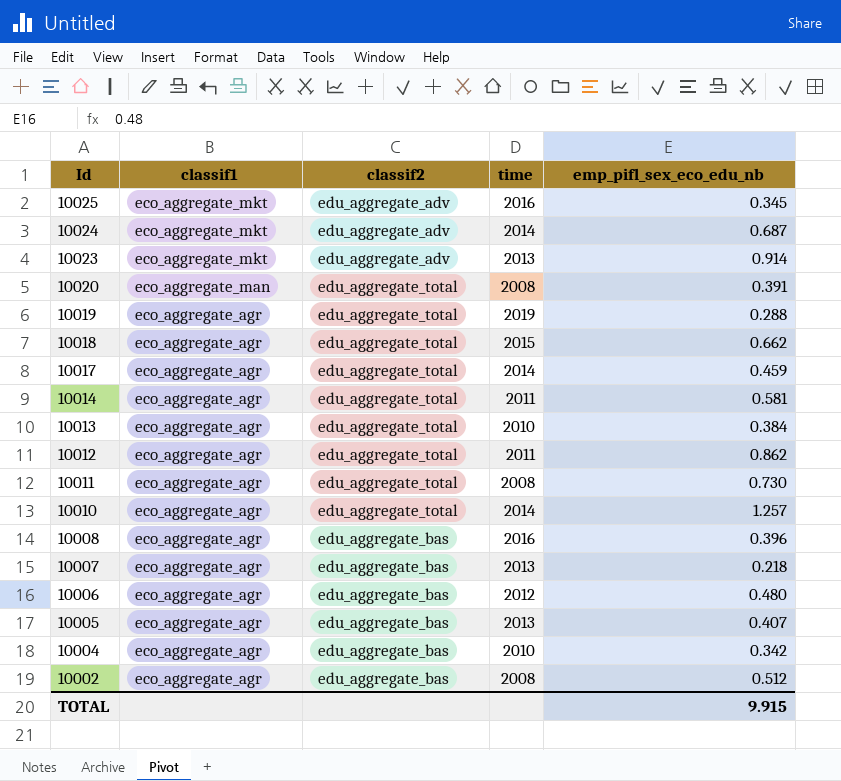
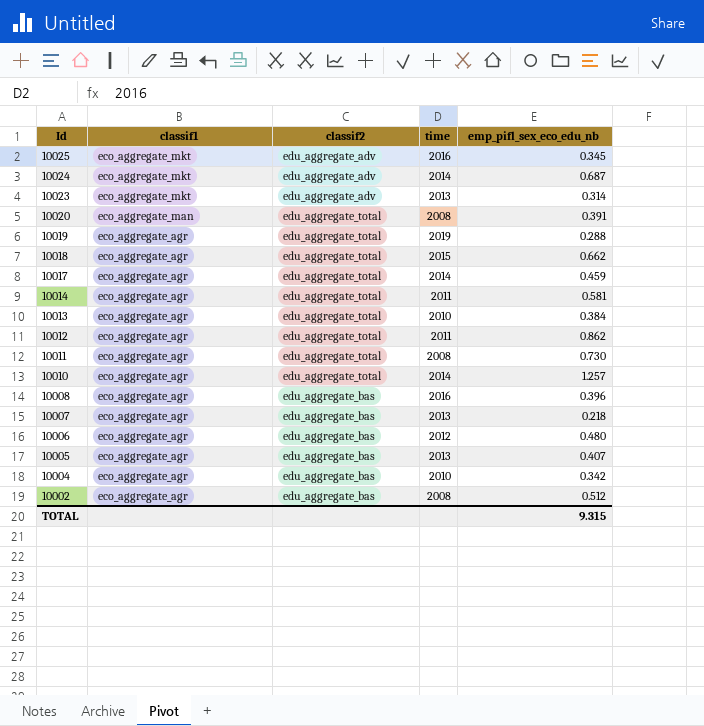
10023 | emp_pifl_sex_eco_edu_nb: 0.914 -> 0.314
TOTAL | emp_pifl_sex_eco_edu_nb: 9.915 -> 9.315

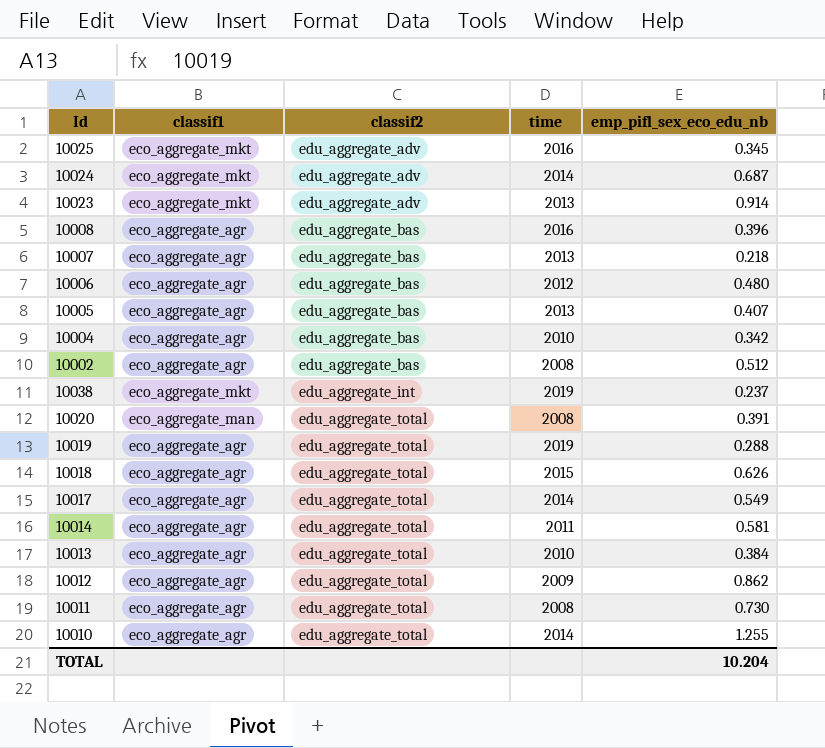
row order: Id descending -> classif2 ascending
10023 | emp_pifl_sex_eco_edu_nb: 0.314 -> 0.914
row 10038: none -> eco_aggregate_mkt | edu_aggregate_int | 2019 | 0.237
10018 | emp_pifl_sex_eco_edu_nb: 0.662 -> 0.626
10017 | emp_pifl_sex_eco_edu_nb: 0.459 -> 0.549
10012 | time: 2011 -> 2009
10010 | emp_pifl_sex_eco_edu_nb: 1.257 -> 1.255
TOTAL | emp_pifl_sex_eco_edu_nb: 9.315 -> 10.204

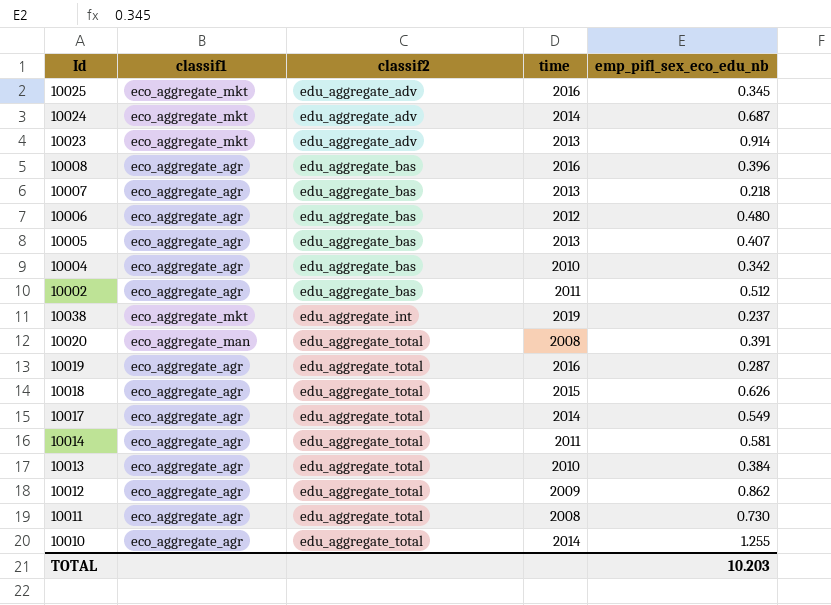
10002 | time: 2008 -> 2011
10019 | time: 2019 -> 2016
10019 | emp_pifl_sex_eco_edu_nb: 0.288 -> 0.287
TOTAL | emp_pifl_sex_eco_edu_nb: 10.204 -> 10.203

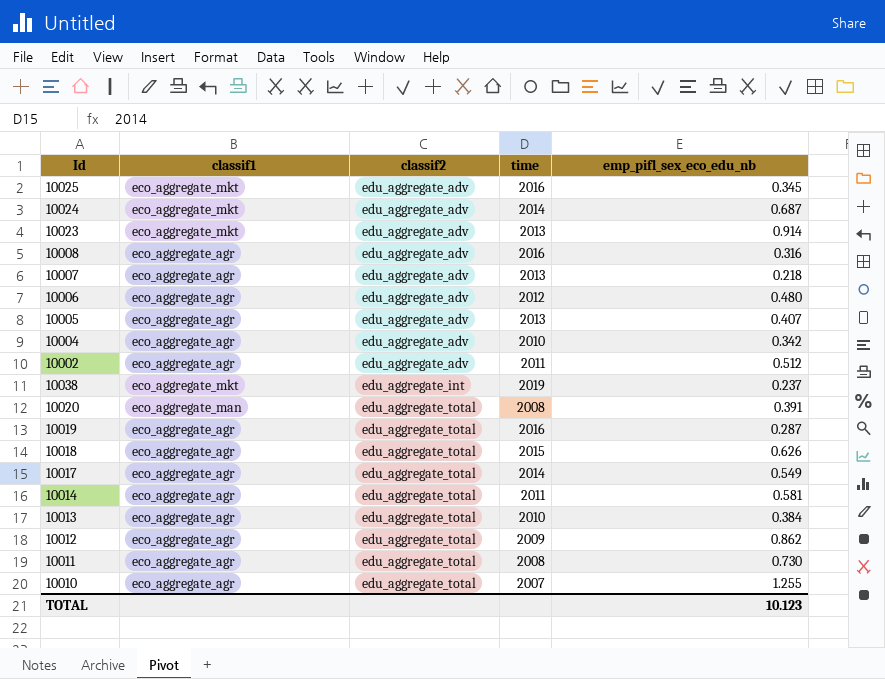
10008 | classif2: edu_aggregate_bas -> edu_aggregate_adv
10008 | emp_pifl_sex_eco_edu_nb: 0.396 -> 0.316
10007 | classif2: edu_aggregate_bas -> edu_aggregate_adv
10006 | classif2: edu_aggregate_bas -> edu_aggregate_adv
10005 | classif2: edu_aggregate_bas -> edu_aggregate_adv
10004 | classif2: edu_aggregate_bas -> edu_aggregate_adv
10002 | classif2: edu_aggregate_bas -> edu_aggregate_adv
10010 | time: 2014 -> 2007
TOTAL | emp_pifl_sex_eco_edu_nb: 10.203 -> 10.123

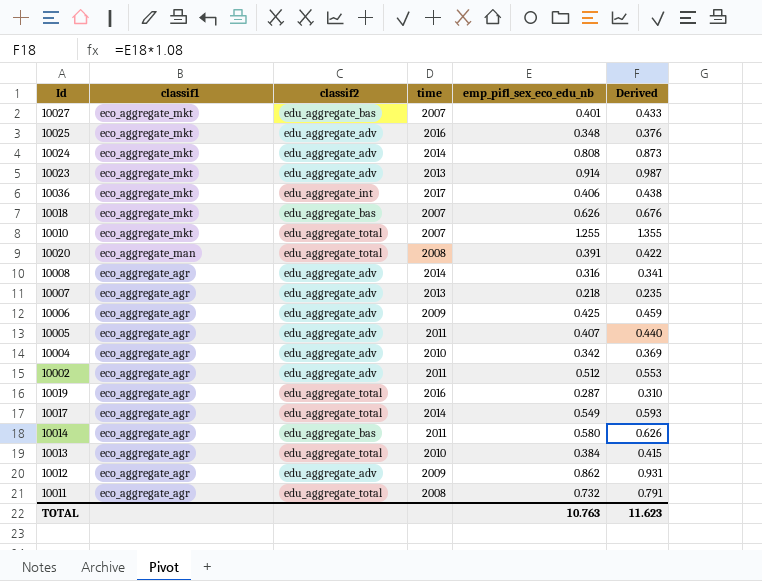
row order: classif2 ascending -> classif1 descending
column Derived | formula: none -> [emp_pifl_sex_eco_edu_nb] * 1.08
row 10038: eco_aggregate_mkt | edu_aggregate_int | 2019 | 0.237 -> none
row 10027: none -> eco_aggregate_mkt | edu_aggregate_bas | 2007 | 0.401 | 0.433
10025 | emp_pifl_sex_eco_edu_nb: 0.345 -> 0.348
10024 | emp_pifl_sex_eco_edu_nb: 0.687 -> 0.808
row 10036: none -> eco_aggregate_mkt | edu_aggregate_int | 2017 | 0.406 | 0.438
10018 | classif1: eco_aggregate_agr -> eco_aggregate_mkt
10018 | classif2: edu_aggregate_total -> edu_aggregate_bas
10018 | time: 2015 -> 2007
10010 | classif1: eco_aggregate_agr -> eco_aggregate_mkt
10008 | time: 2016 -> 2014
10006 | time: 2012 -> 2009
10006 | emp_pifl_sex_eco_edu_nb: 0.480 -> 0.425
10005 | time: 2013 -> 2011
10014 | classif2: edu_aggregate_total -> edu_aggregate_bas
10014 | emp_pifl_sex_eco_edu_nb: 0.581 -> 0.580
10012 | classif2: edu_aggregate_total -> edu_aggregate_adv
10011 | emp_pifl_sex_eco_edu_nb: 0.730 -> 0.732
TOTAL | emp_pifl_sex_eco_edu_nb: 10.123 -> 10.763

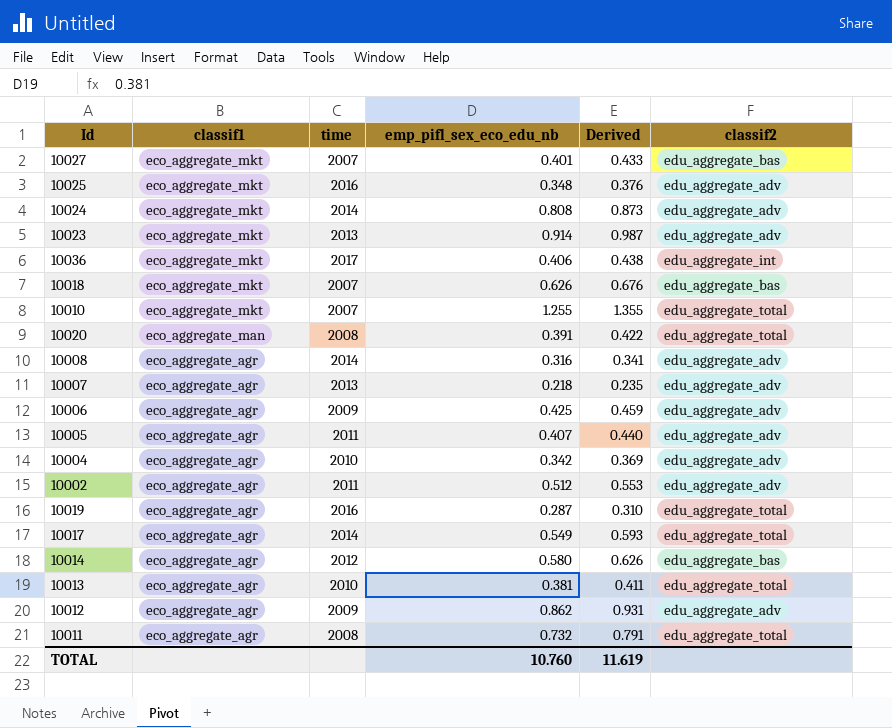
column classif2 | position: 3 -> 6
10014 | time: 2011 -> 2012
10013 | emp_pifl_sex_eco_edu_nb: 0.384 -> 0.381
10013 | Derived: 0.415 -> 0.411
TOTAL | emp_pifl_sex_eco_edu_nb: 10.763 -> 10.760
TOTAL | Derived: 11.623 -> 11.619

